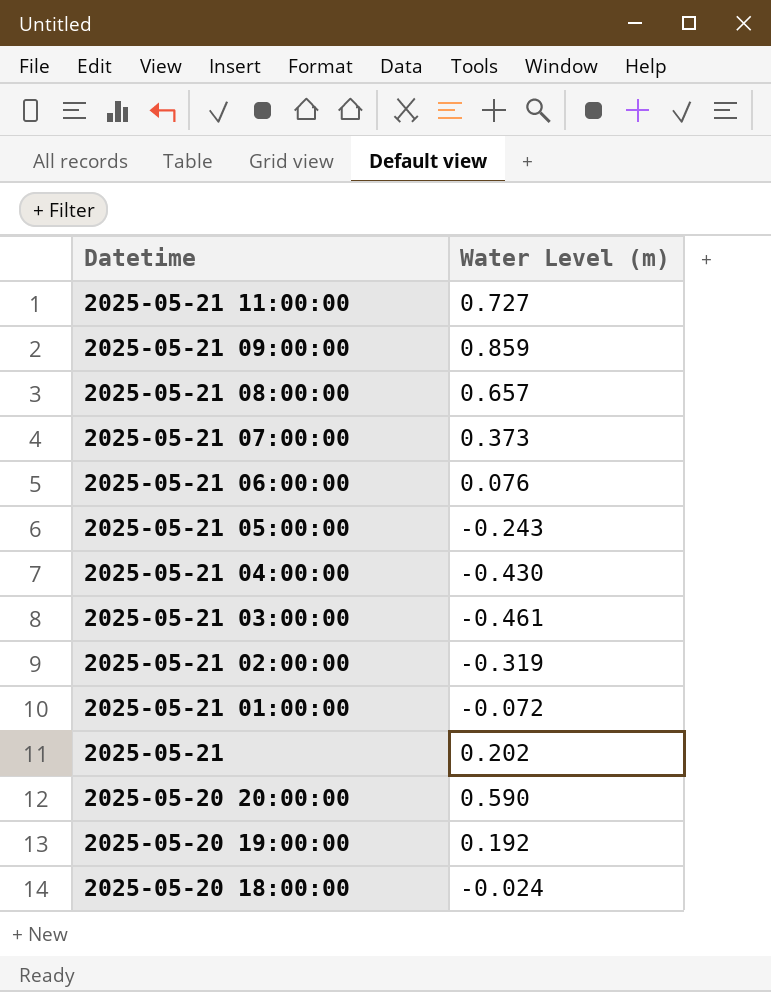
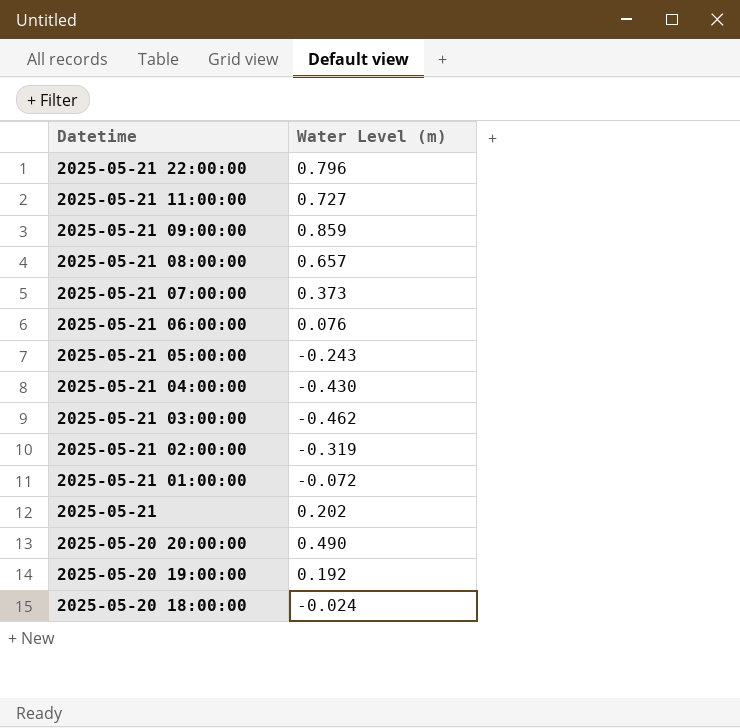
row 2025-05-21 22:00:00: none -> 0.796
2025-05-21 03:00:00 | Water Level (m): -0.461 -> -0.462
2025-05-20 20:00:00 | Water Level (m): 0.590 -> 0.490

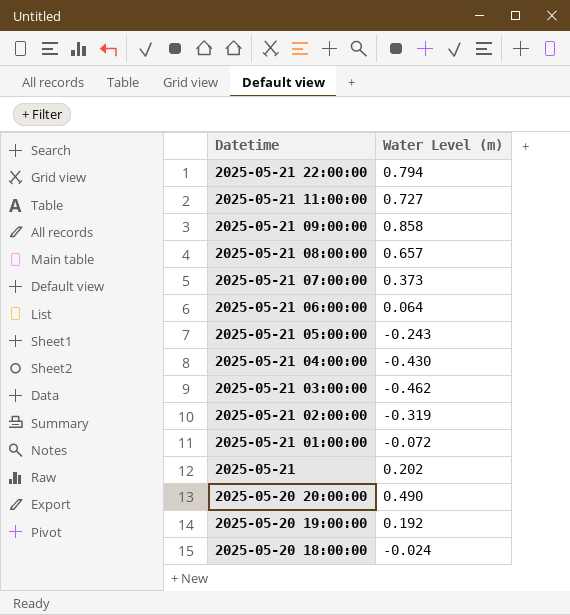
2025-05-21 22:00:00 | Water Level (m): 0.796 -> 0.794
2025-05-21 09:00:00 | Water Level (m): 0.859 -> 0.858
2025-05-21 06:00:00 | Water Level (m): 0.076 -> 0.064

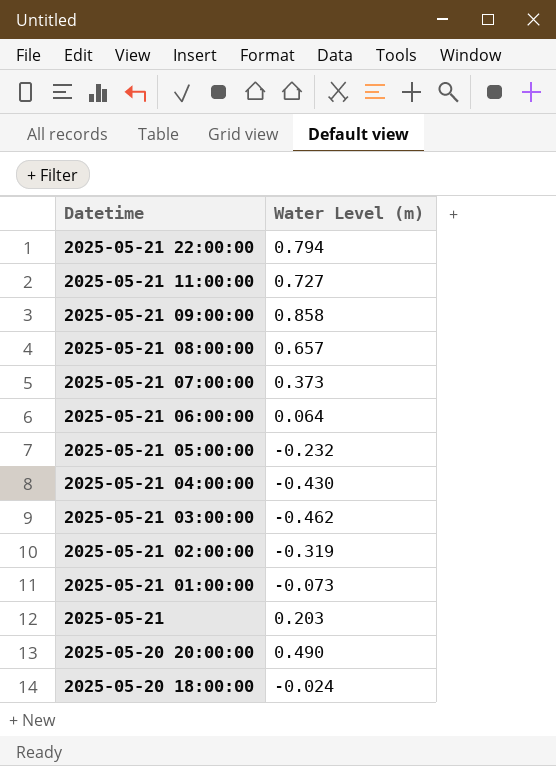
row 2025-05-20 19:00:00: 0.192 -> none
2025-05-21 05:00:00 | Water Level (m): -0.243 -> -0.232
2025-05-21 01:00:00 | Water Level (m): -0.072 -> -0.073
2025-05-21 | Water Level (m): 0.202 -> 0.203

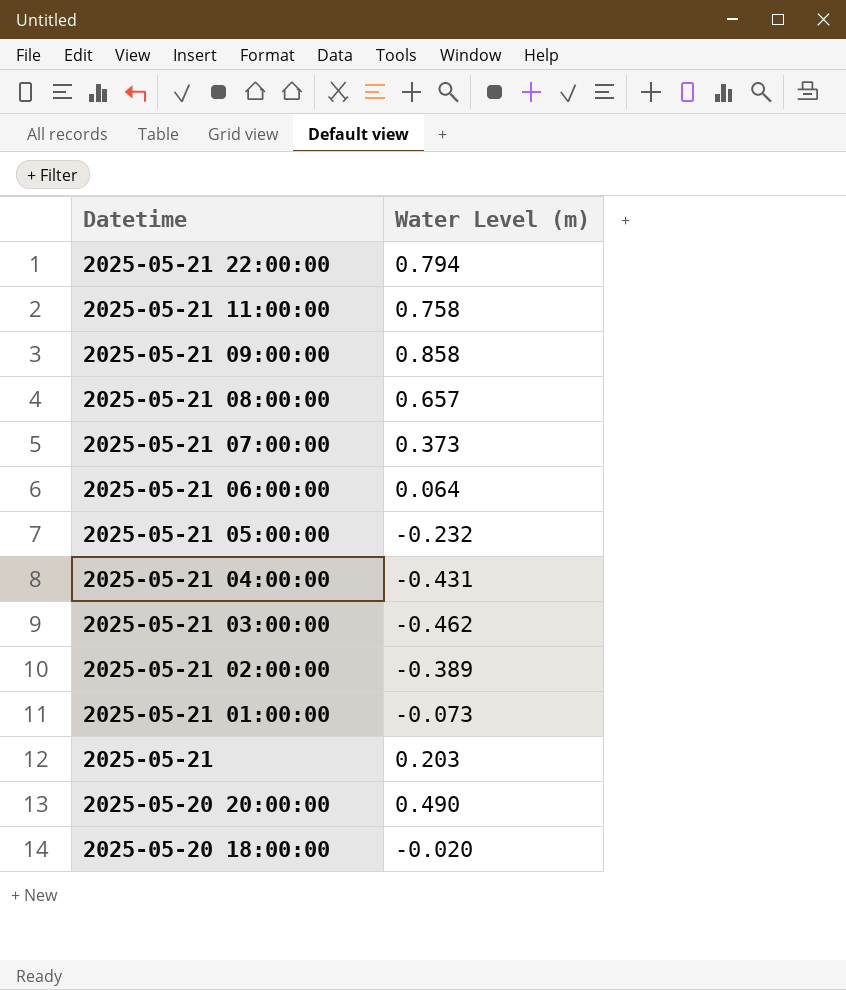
2025-05-21 11:00:00 | Water Level (m): 0.727 -> 0.758
2025-05-21 04:00:00 | Water Level (m): -0.430 -> -0.431
2025-05-21 02:00:00 | Water Level (m): -0.319 -> -0.389
2025-05-20 18:00:00 | Water Level (m): -0.024 -> -0.020

